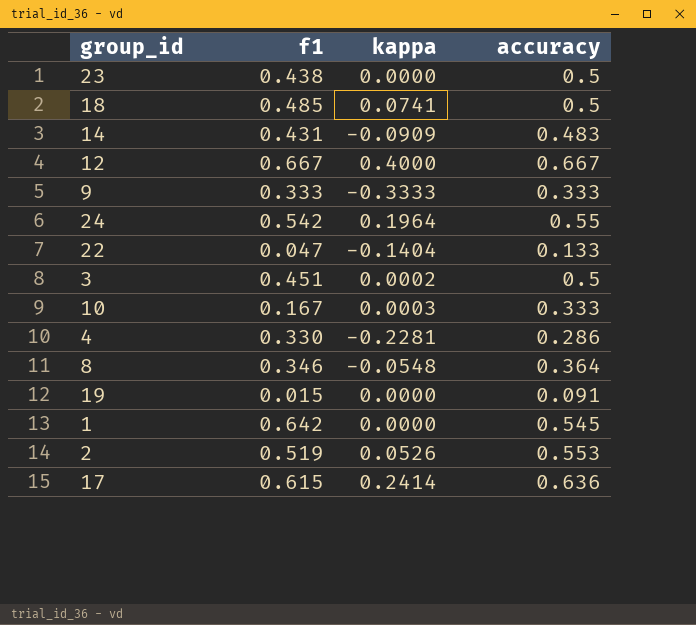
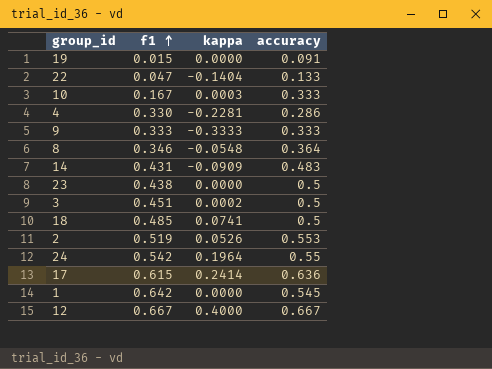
row order: none -> f1 ascending

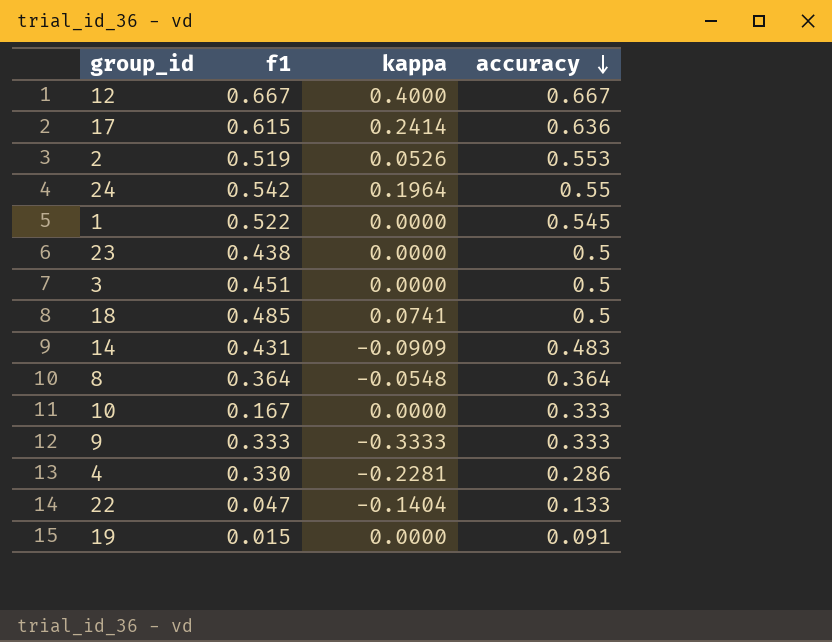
row order: f1 ascending -> accuracy descending
1 | f1: 0.642 -> 0.522
3 | kappa: 0.0002 -> 0.0000
8 | f1: 0.346 -> 0.364
10 | kappa: 0.0003 -> 0.0000

